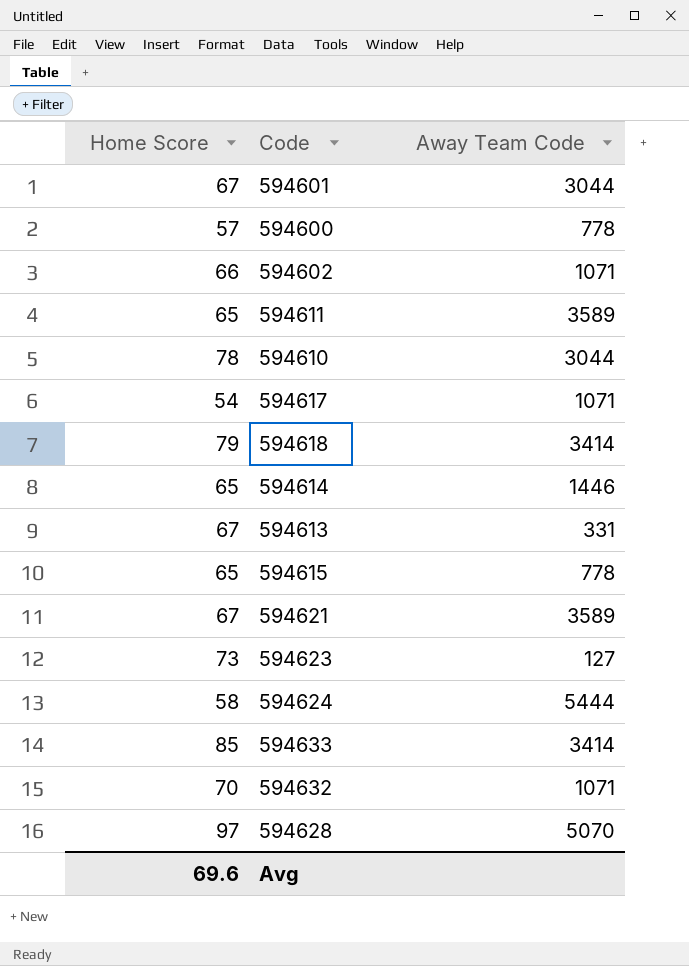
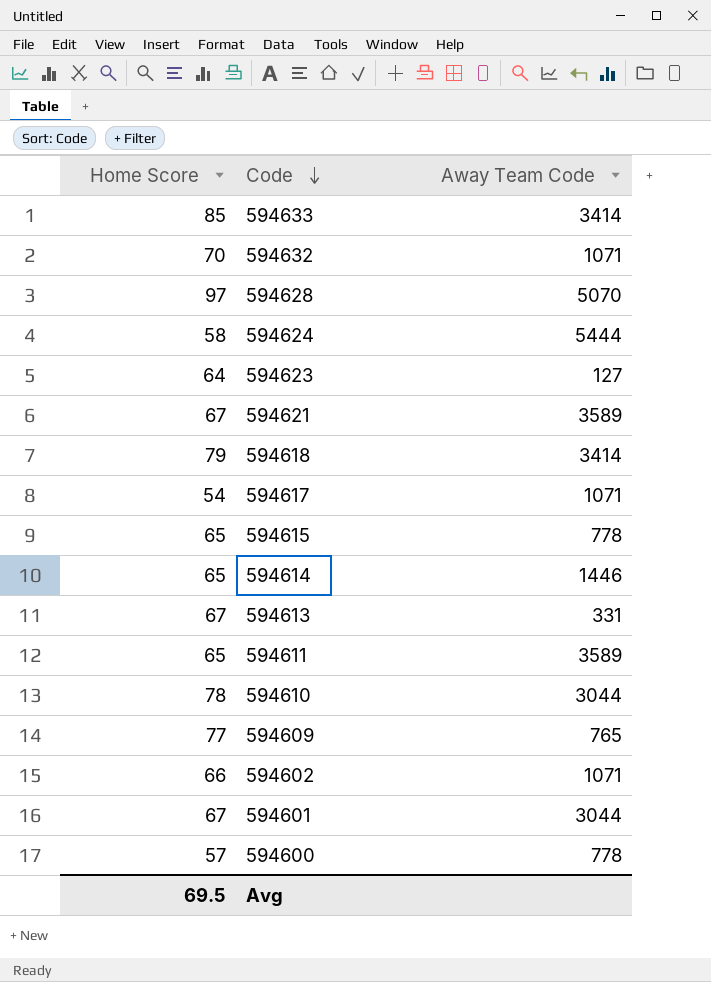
row order: none -> Code descending
594623 | Home Score: 73 -> 64
row 594609: none -> 77 | 765
Avg | Home Score: 69.6 -> 69.5

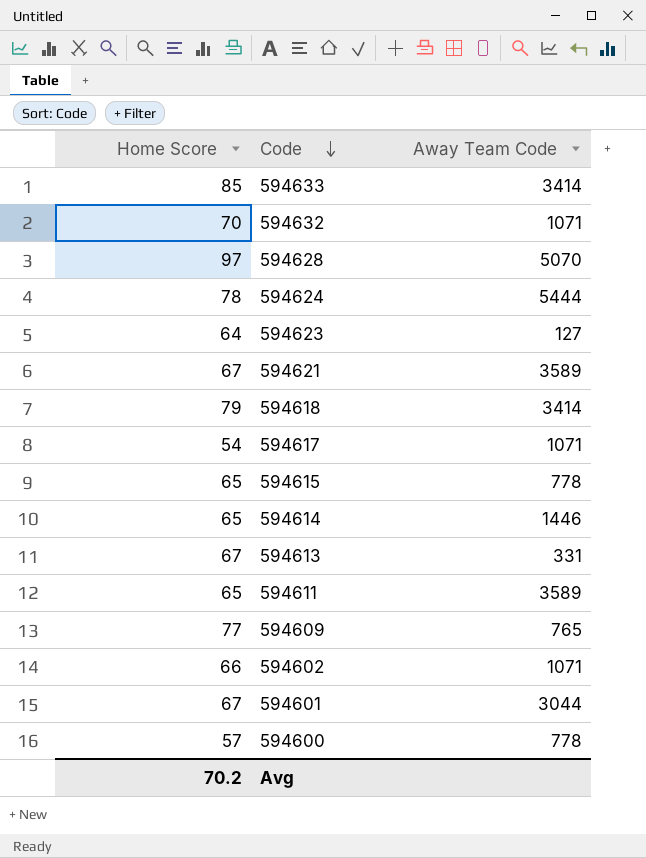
row 594610: 78 | 3044 -> none
594624 | Home Score: 58 -> 78
Avg | Home Score: 69.5 -> 70.2

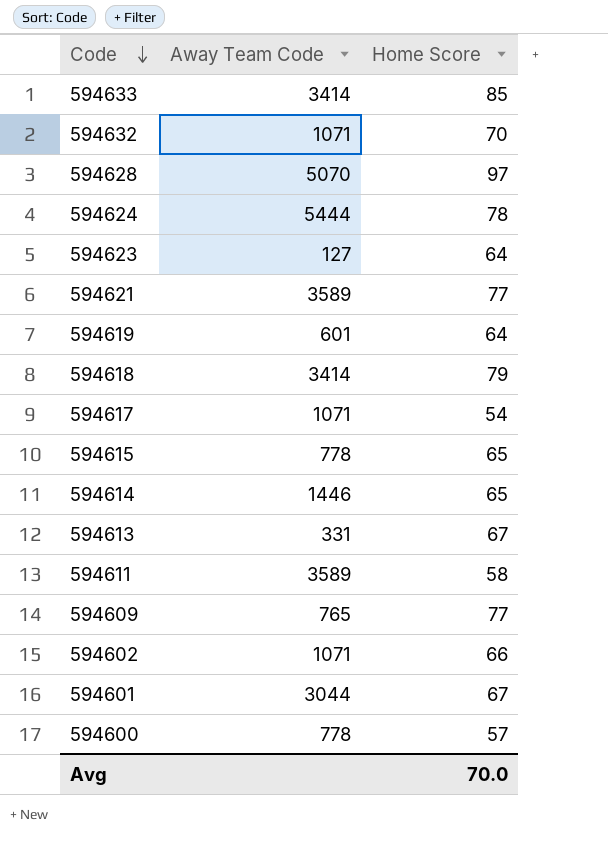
column Home Score | position: 1 -> 3
594621 | Home Score: 67 -> 77
row 594619: none -> 601 | 64
594611 | Home Score: 65 -> 58
Avg | Home Score: 70.2 -> 70.0

